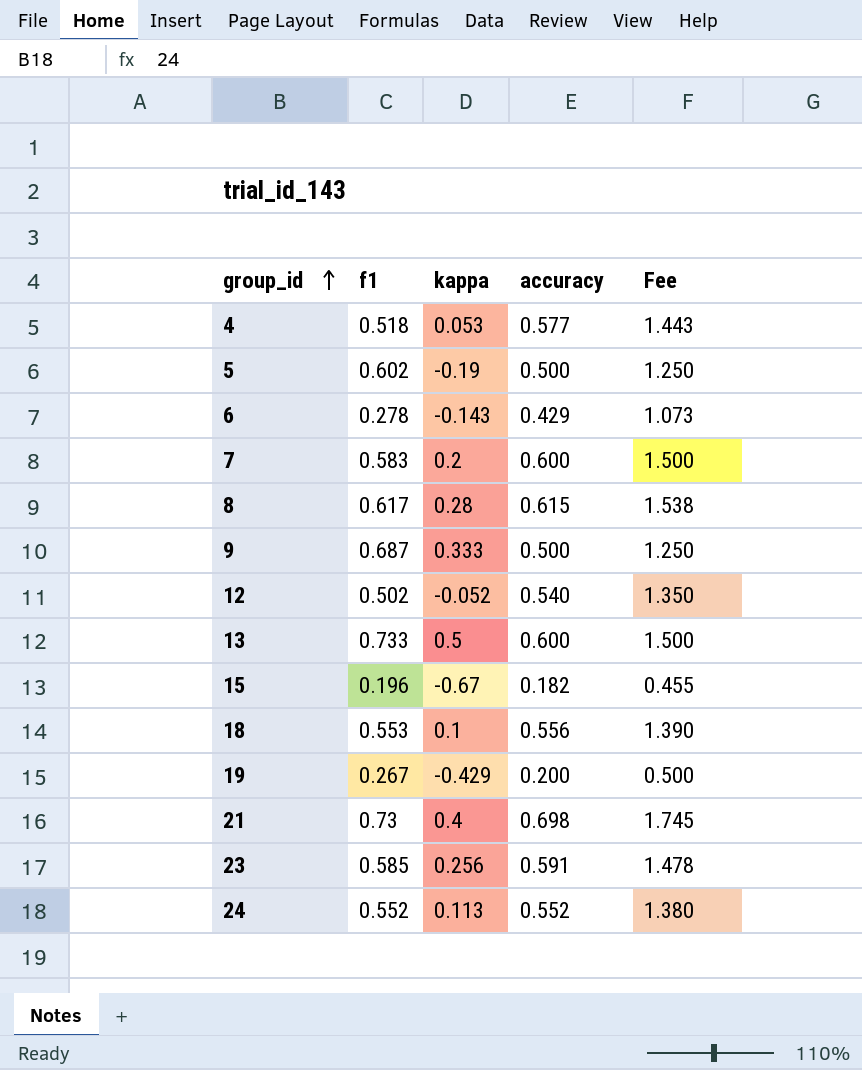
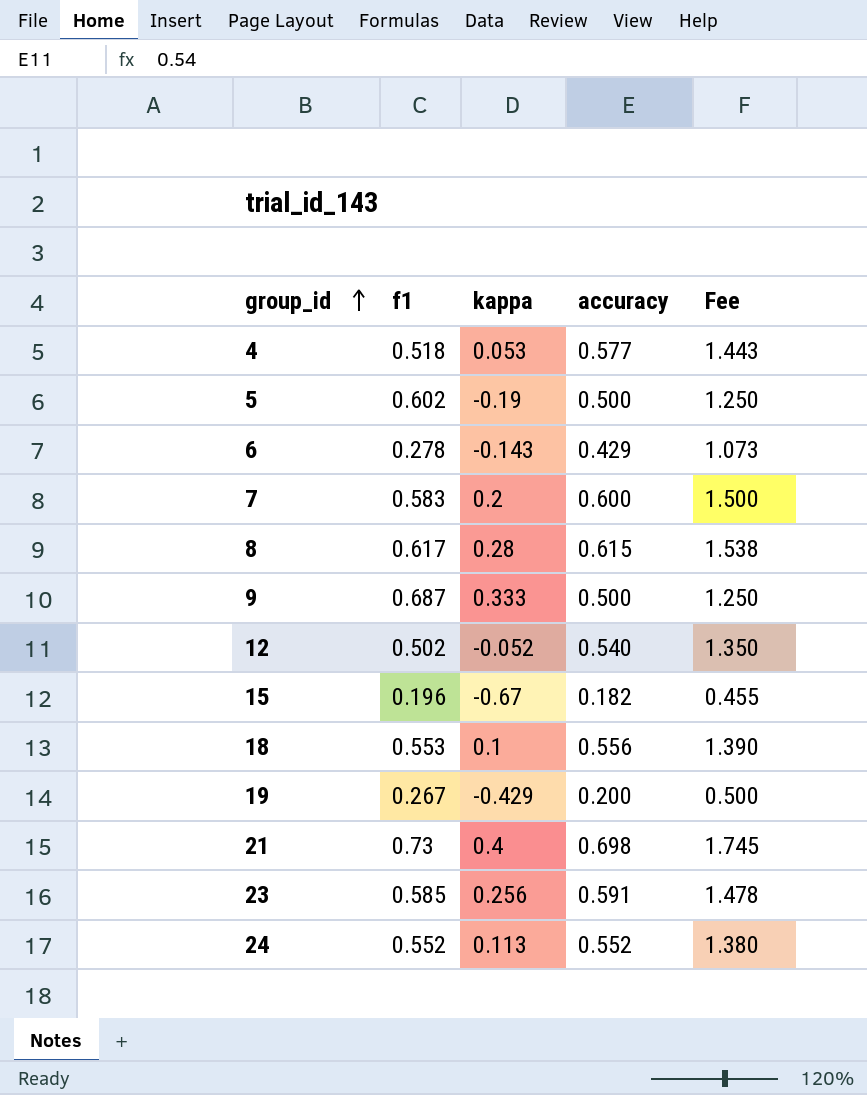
row 13: 0.733 | 0.5 | 0.600 | 1.500 -> none

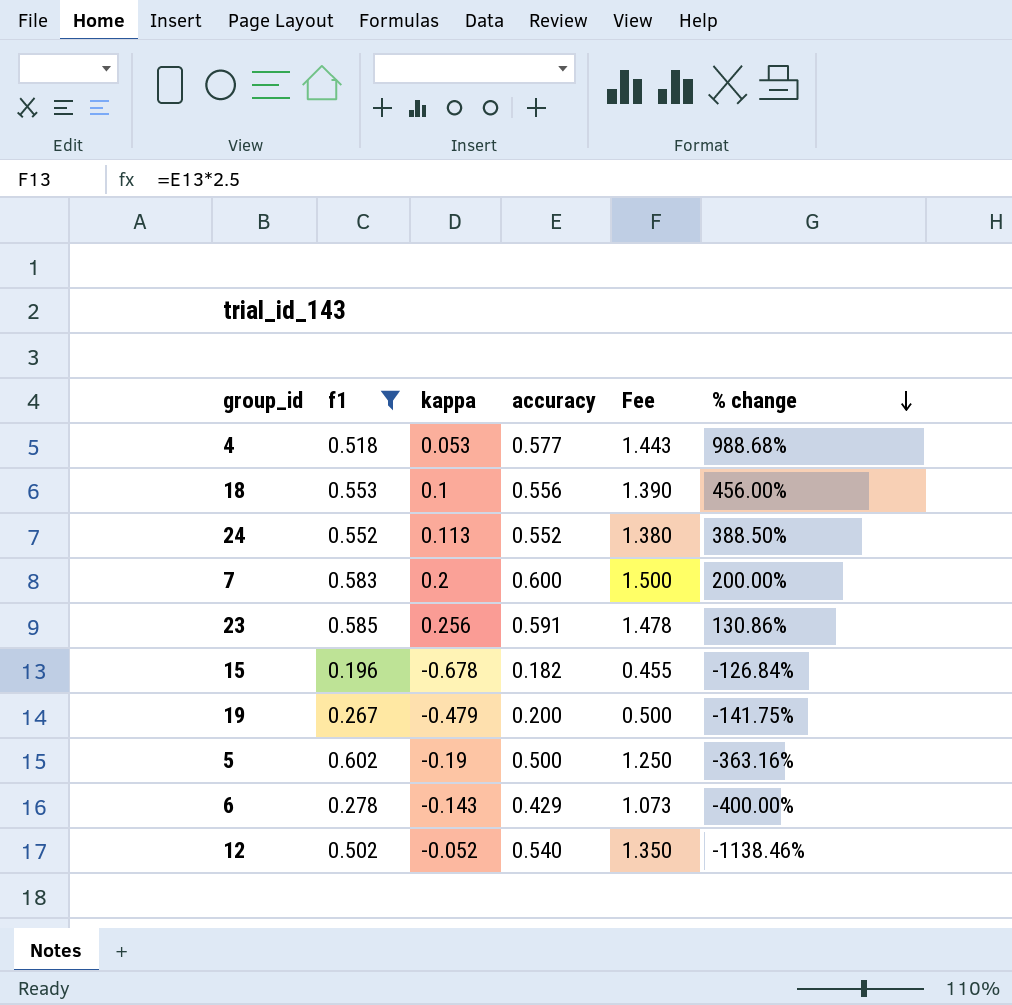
filter: none -> f1 <= 0.602
row order: group_id ascending -> % change descending
column % change | formula: none -> ([accuracy] - [kappa]) / [kappa]
15 | kappa: -0.67 -> -0.678
19 | kappa: -0.429 -> -0.479

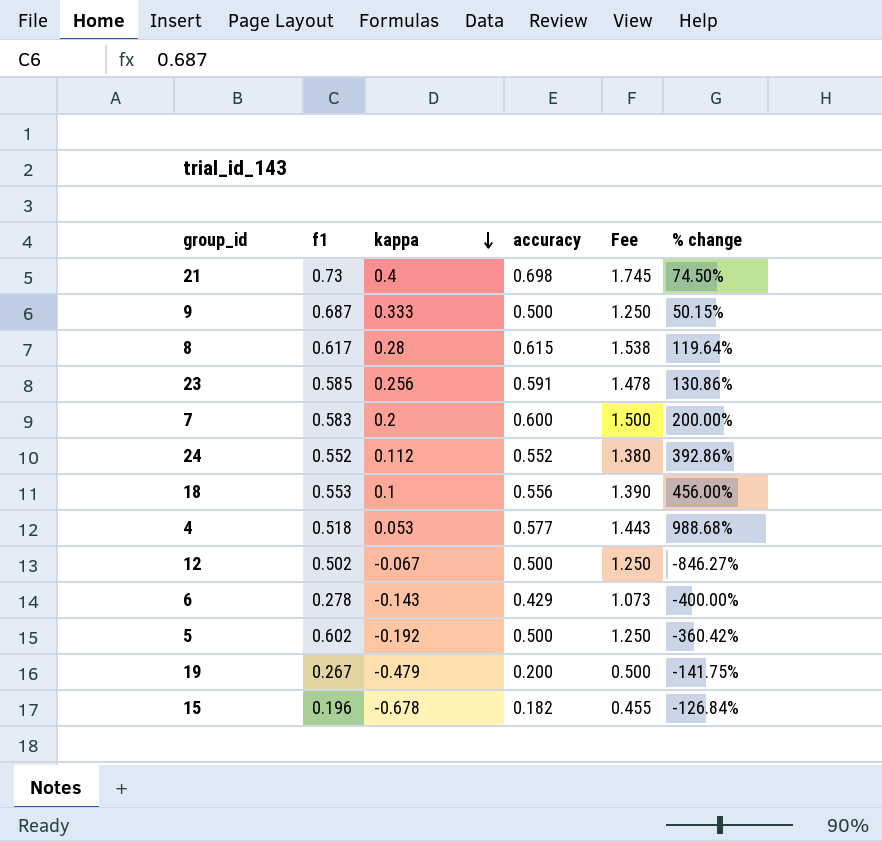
filter: f1 <= 0.602 -> none
row order: % change descending -> kappa descending
24 | kappa: 0.113 -> 0.112
24 | % change: 388.50% -> 392.86%
12 | kappa: -0.052 -> -0.067
12 | accuracy: 0.540 -> 0.500
12 | Fee: 1.350 -> 1.250
12 | % change: -1138.46% -> -846.27%
5 | kappa: -0.19 -> -0.192
5 | % change: -363.16% -> -360.42%

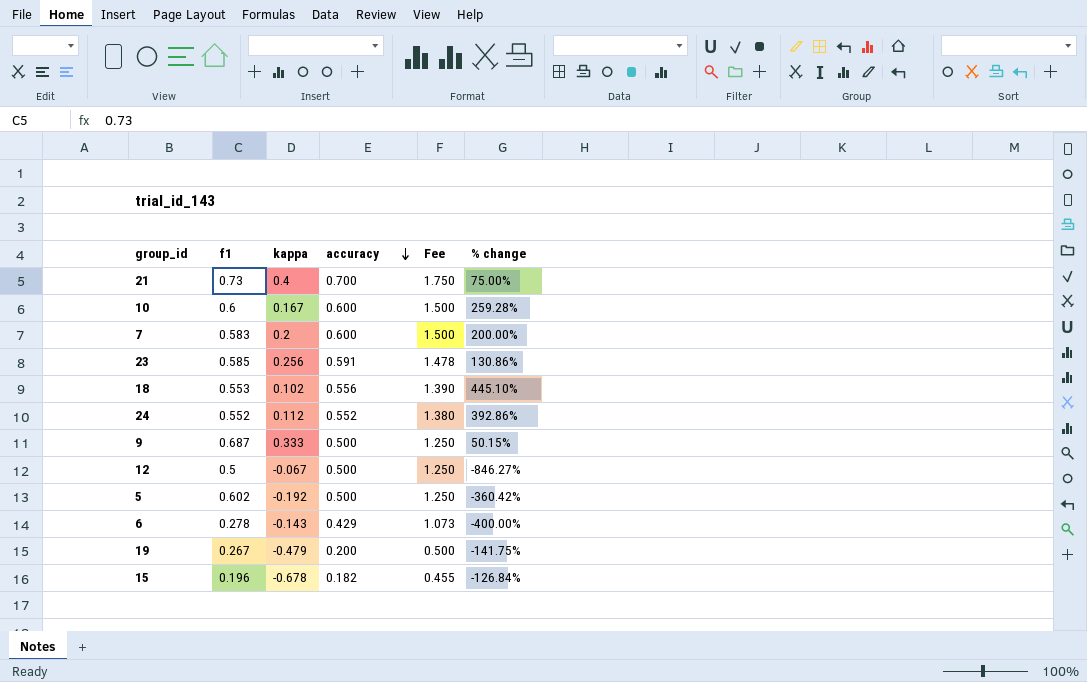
row order: kappa descending -> accuracy descending
row 8: 0.617 | 0.28 | 0.615 | 1.538 | 119.64% -> none
row 4: 0.518 | 0.053 | 0.577 | 1.443 | 988.68% -> none
21 | accuracy: 0.698 -> 0.700
21 | Fee: 1.745 -> 1.750
21 | % change: 74.50% -> 75.00%
row 10: none -> 0.6 | 0.167 | 0.600 | 1.500 | 259.28%
18 | kappa: 0.1 -> 0.102
18 | % change: 456.00% -> 445.10%
12 | f1: 0.502 -> 0.5

